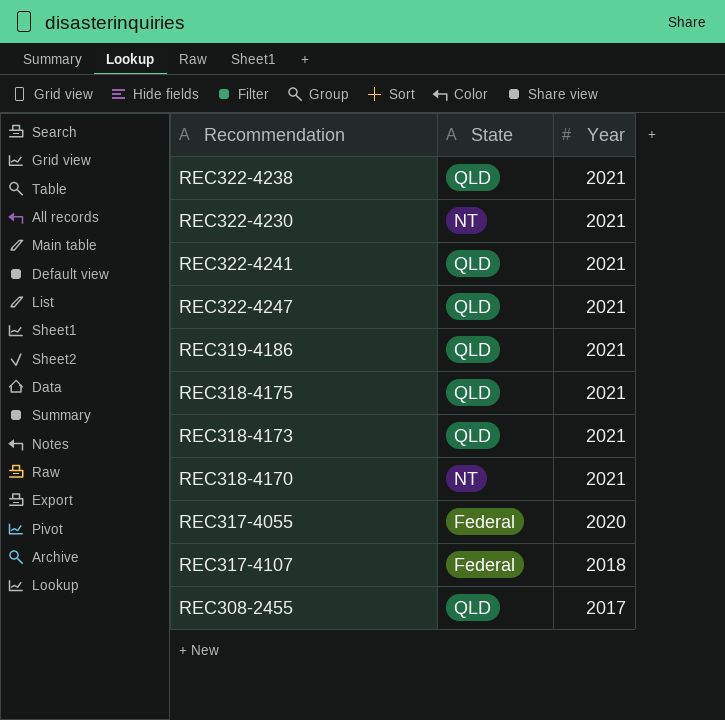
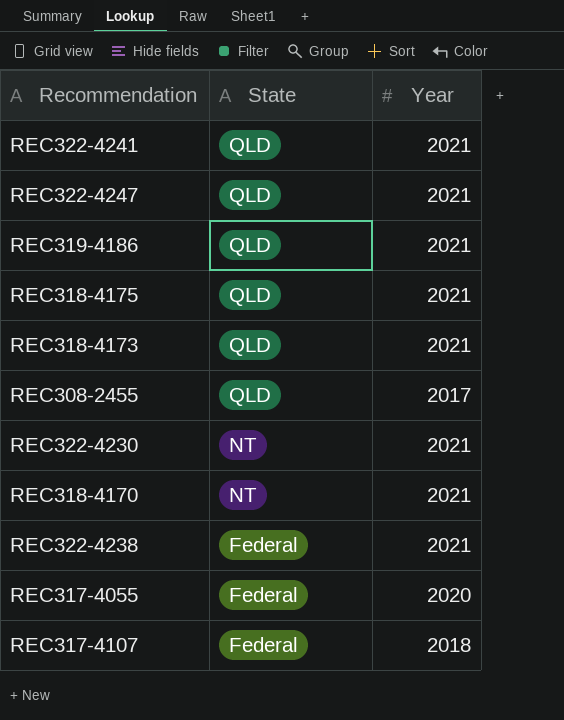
row order: Year descending -> State descending
REC322-4238 | State: QLD -> Federal

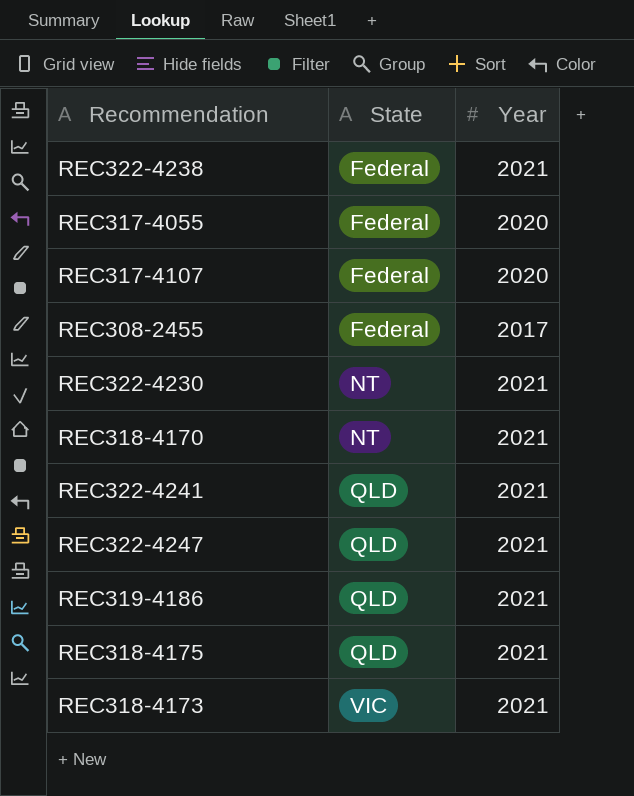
row order: State descending -> State ascending
REC317-4107 | Year: 2018 -> 2020
REC308-2455 | State: QLD -> Federal
REC318-4173 | State: QLD -> VIC

